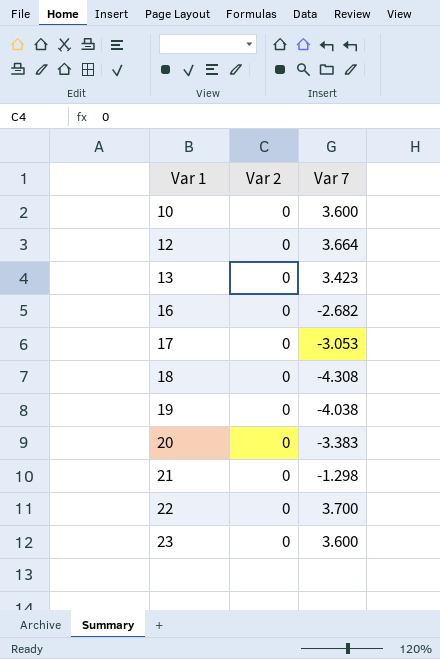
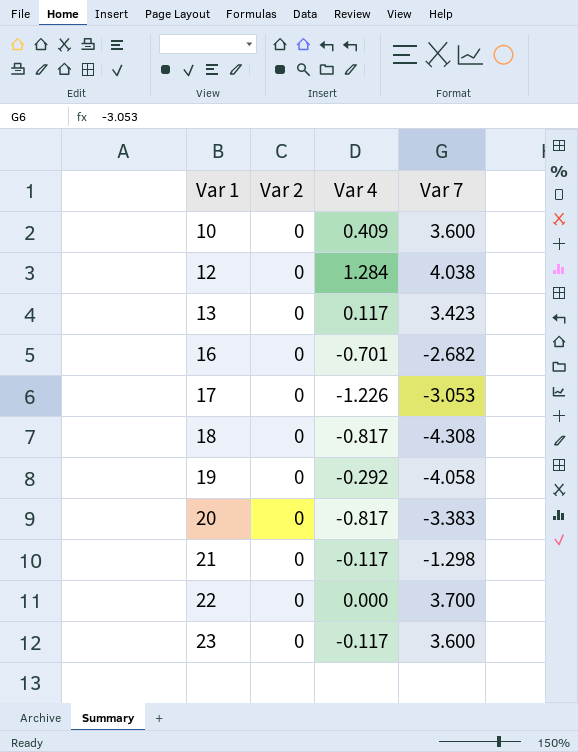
column Var 4 | position: none -> 3
12 | Var 7: 3.664 -> 4.038
19 | Var 7: -4.038 -> -4.058

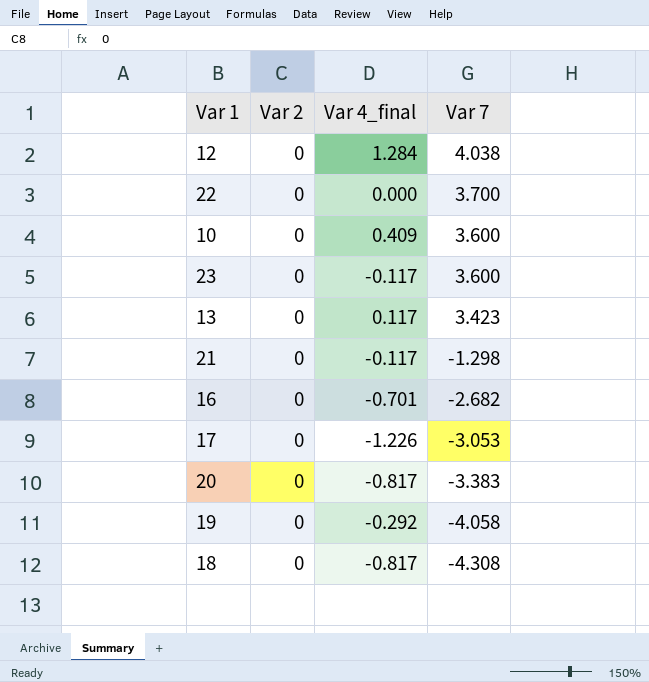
row order: Var 1 ascending -> Var 7 descending
column name: Var 4 -> Var 4_final

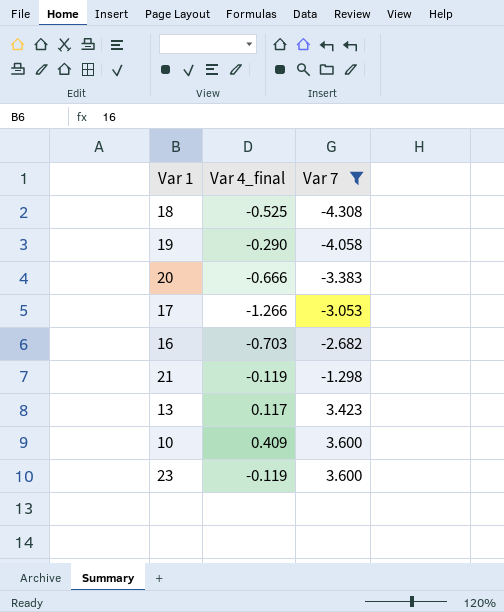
filter: none -> Var 7 <= 3.600
row order: Var 7 descending -> Var 7 ascending
column Var 2 | position: 2 -> none
18 | Var 4_final: -0.817 -> -0.525
19 | Var 4_final: -0.292 -> -0.290
20 | Var 4_final: -0.817 -> -0.666
17 | Var 4_final: -1.226 -> -1.266
16 | Var 4_final: -0.701 -> -0.703
21 | Var 4_final: -0.117 -> -0.119
23 | Var 4_final: -0.117 -> -0.119

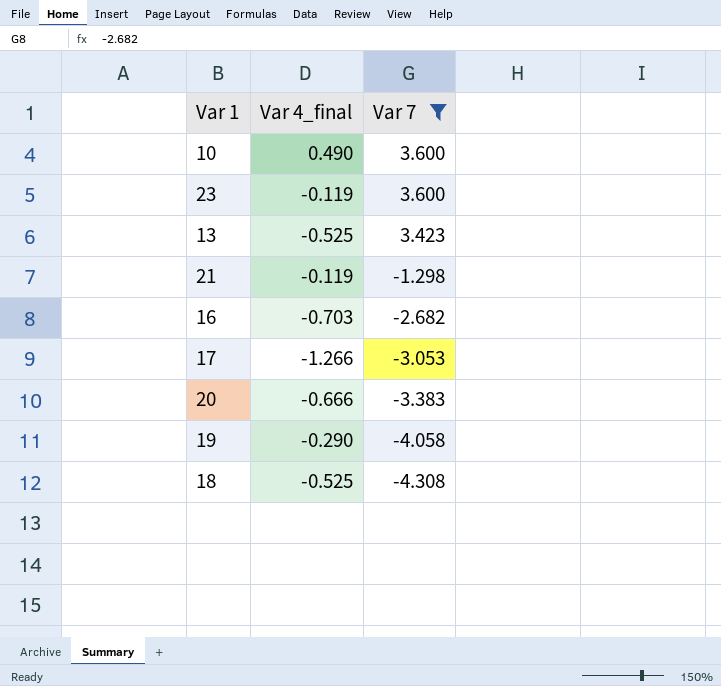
row order: Var 7 ascending -> Var 7 descending
10 | Var 4_final: 0.409 -> 0.490
13 | Var 4_final: 0.117 -> -0.525

